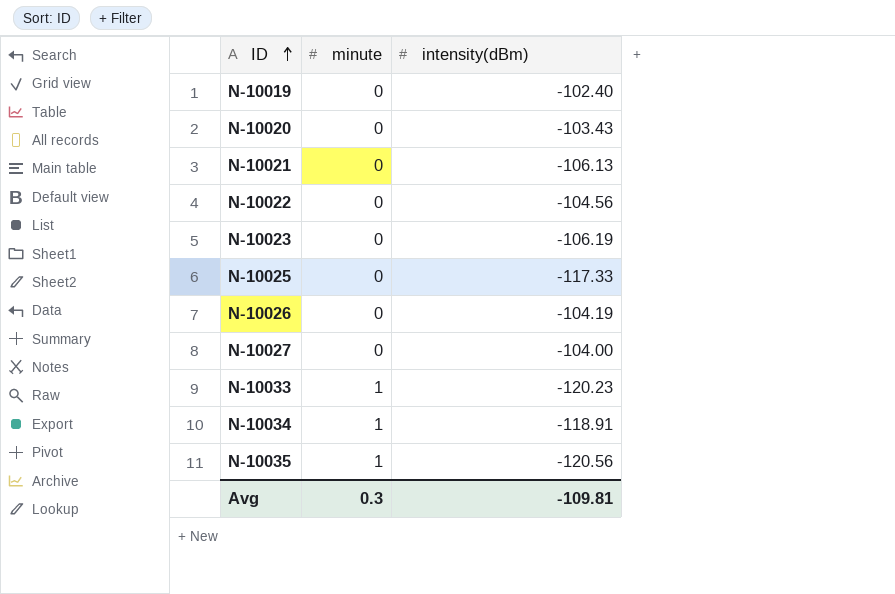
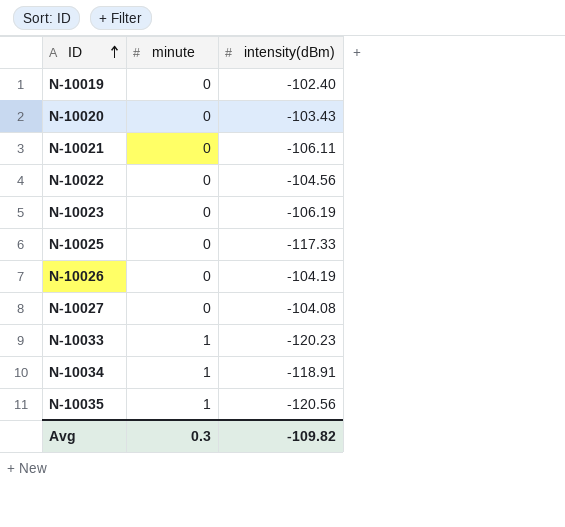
N-10021 | intensity(dBm): -106.13 -> -106.11
N-10027 | intensity(dBm): -104.00 -> -104.08
Avg | intensity(dBm): -109.81 -> -109.82

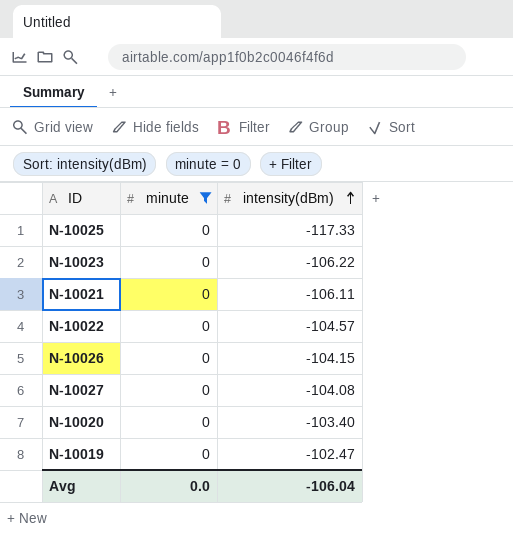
filter: none -> minute = 0
row order: ID ascending -> intensity(dBm) ascending
N-10023 | intensity(dBm): -106.19 -> -106.22
N-10022 | intensity(dBm): -104.56 -> -104.57
N-10026 | intensity(dBm): -104.19 -> -104.15
N-10020 | intensity(dBm): -103.43 -> -103.40
N-10019 | intensity(dBm): -102.40 -> -102.47
Avg | minute: 0.3 -> 0.0
Avg | intensity(dBm): -109.82 -> -106.04

